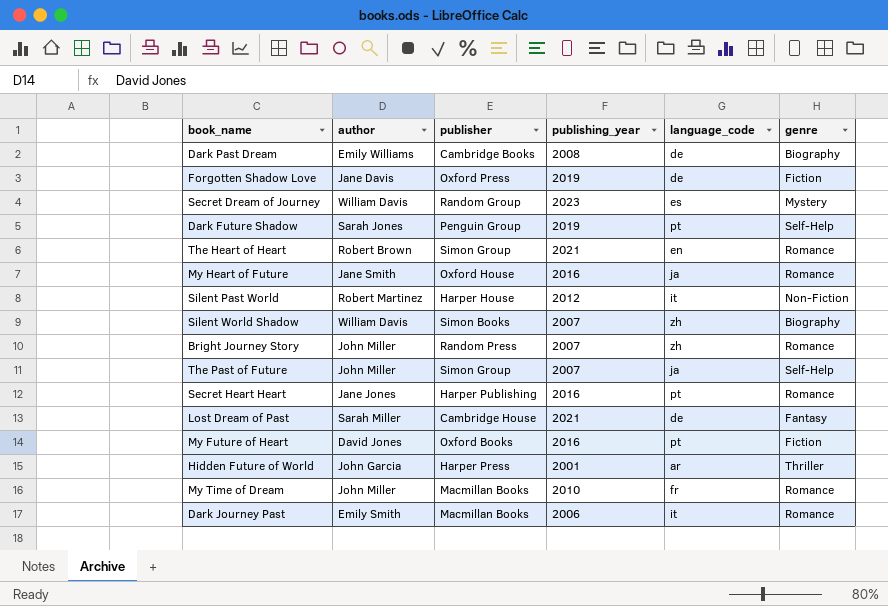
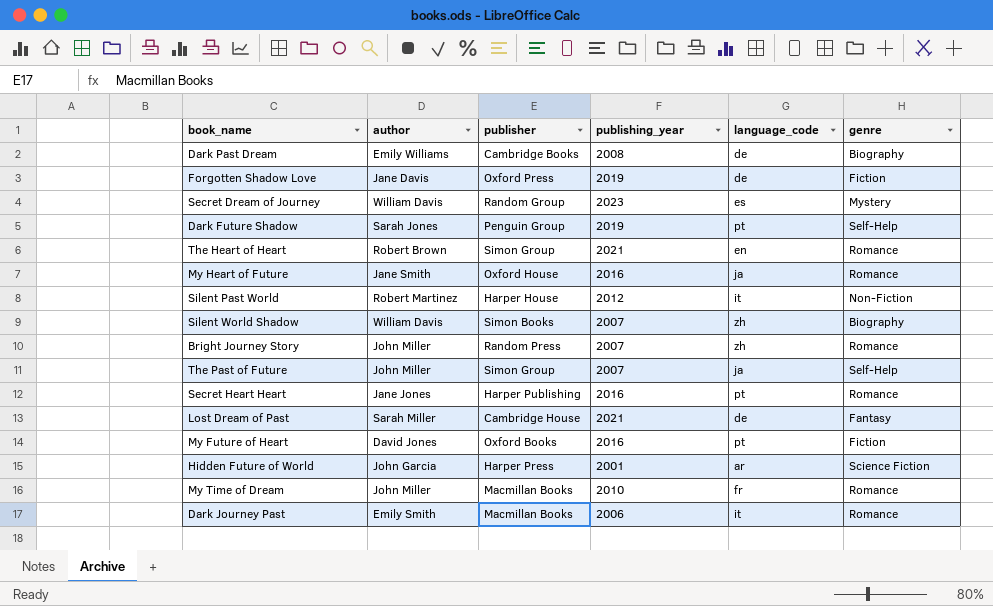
Hidden Future of World | genre: Thriller -> Science Fiction

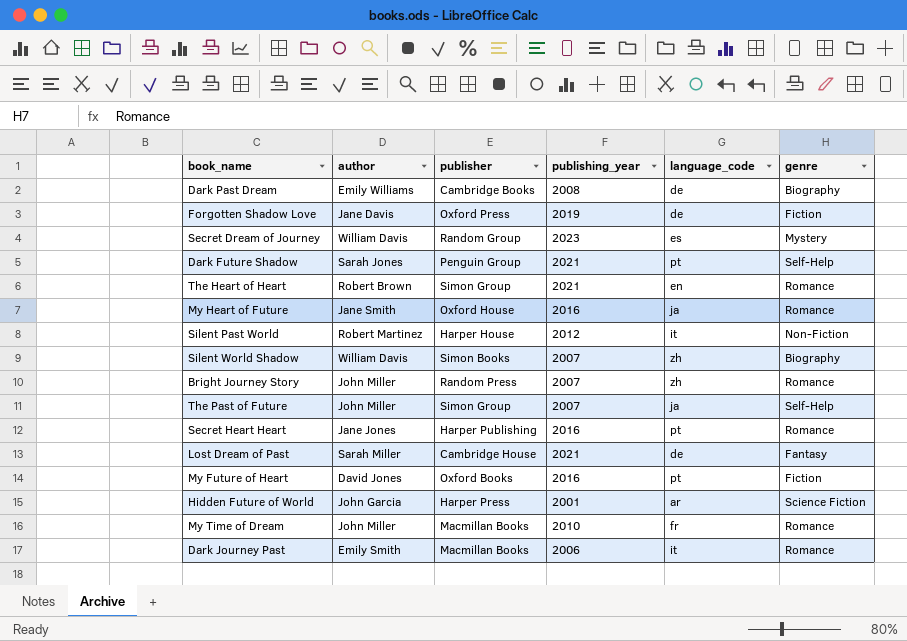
Dark Future Shadow | publishing_year: 2019 -> 2021

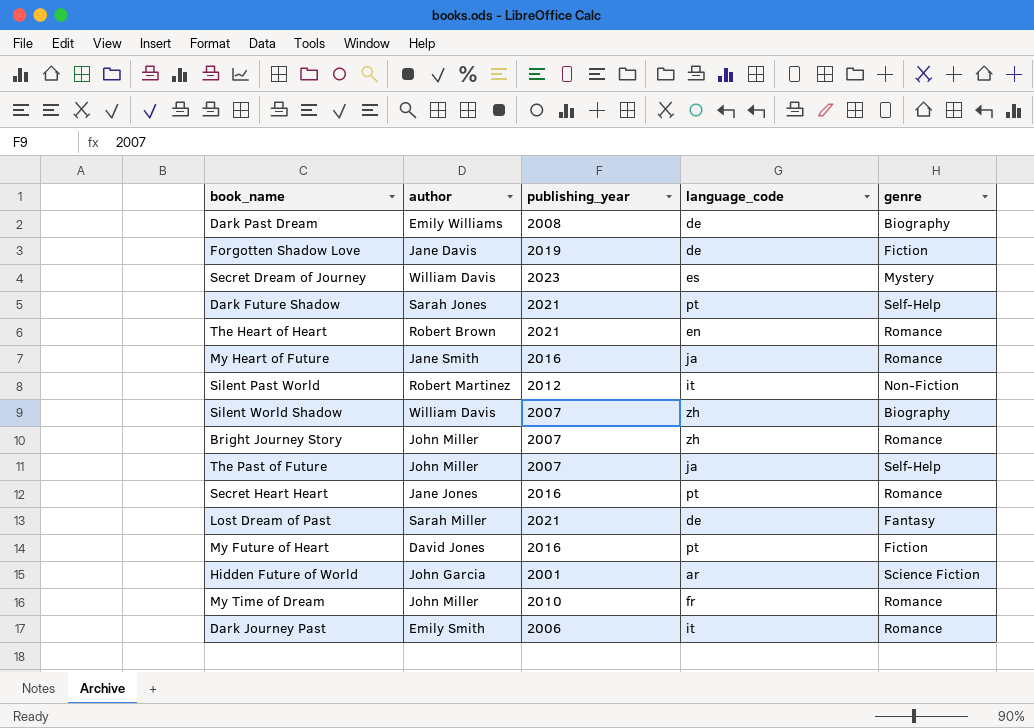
column publisher | position: 3 -> none

